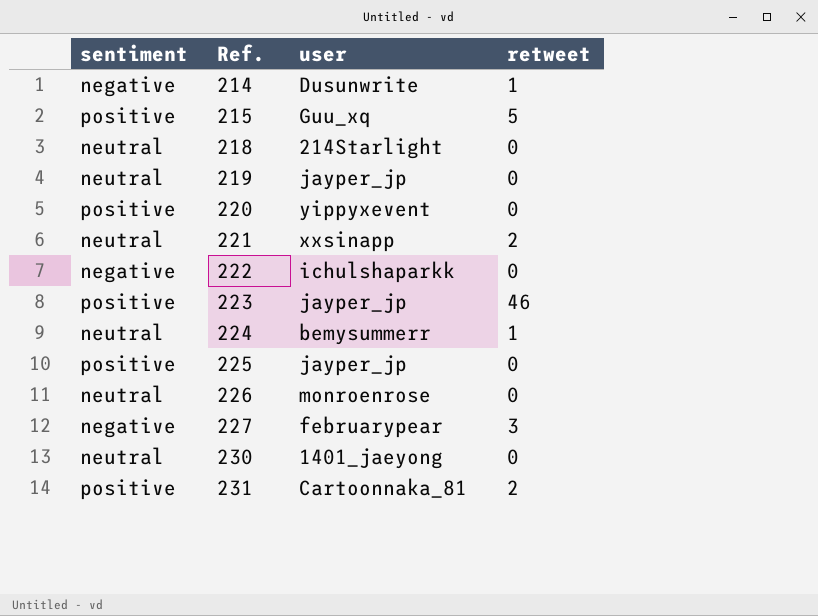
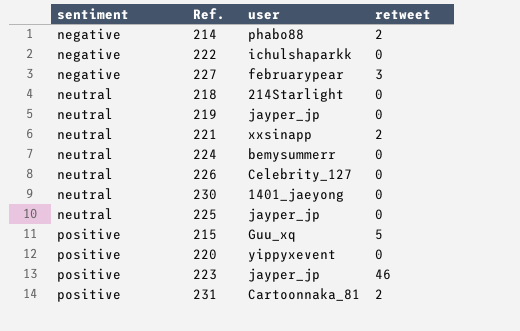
row order: Ref. ascending -> sentiment ascending
214 | user: Dusunwrite -> phabo88
214 | retweet: 1 -> 2
224 | retweet: 1 -> 0
226 | user: monroenrose -> Celebrity_127
225 | sentiment: positive -> neutral

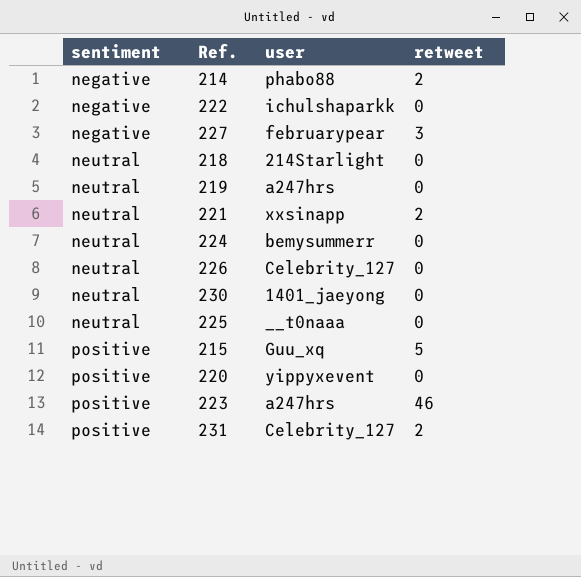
219 | user: jayper_jp -> a247hrs
225 | user: jayper_jp -> __t0naaa
223 | user: jayper_jp -> a247hrs
231 | user: Cartoonnaka_81 -> Celebrity_127

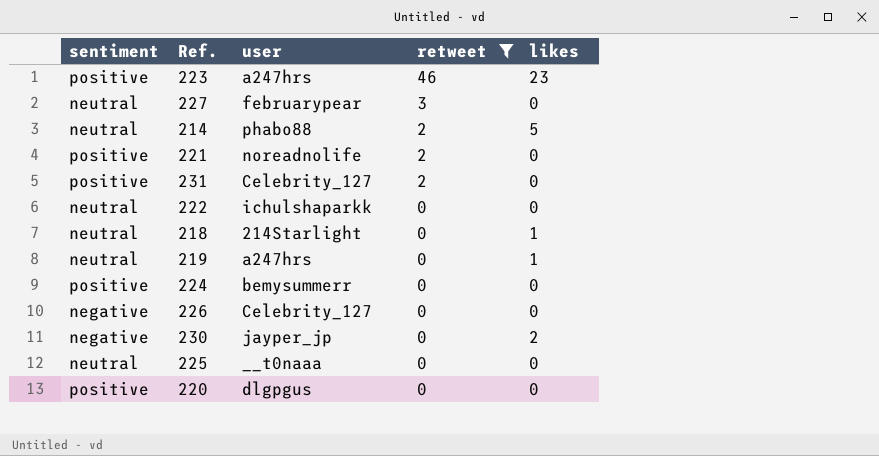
filter: none -> retweet != 5
row order: sentiment ascending -> retweet descending
column likes | position: none -> 5
227 | sentiment: negative -> neutral
214 | sentiment: negative -> neutral
221 | sentiment: neutral -> positive
221 | user: xxsinapp -> noreadnolife
222 | sentiment: negative -> neutral
224 | sentiment: neutral -> positive
226 | sentiment: neutral -> negative
230 | sentiment: neutral -> negative
230 | user: 1401_jaeyong -> jayper_jp
220 | user: yippyxevent -> dlgpgus

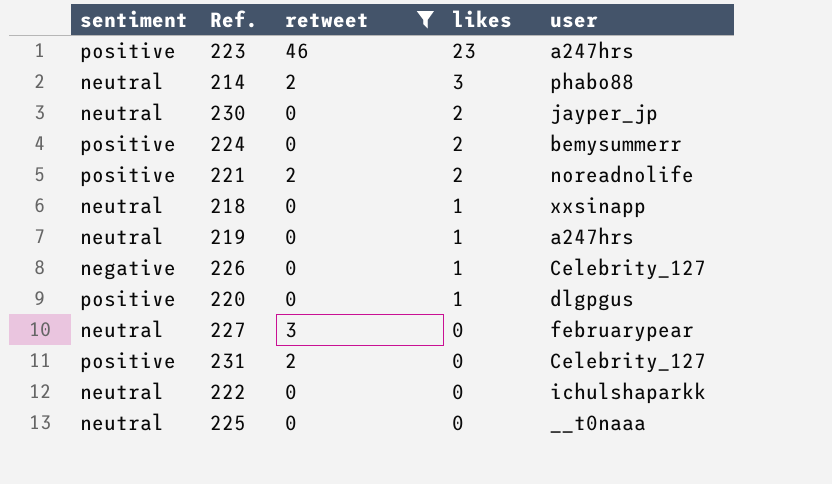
row order: retweet descending -> likes descending
column user | position: 3 -> 5
214 | likes: 5 -> 3
230 | sentiment: negative -> neutral
224 | likes: 0 -> 2
221 | likes: 0 -> 2
218 | user: 214Starlight -> xxsinapp
226 | likes: 0 -> 1
220 | likes: 0 -> 1

